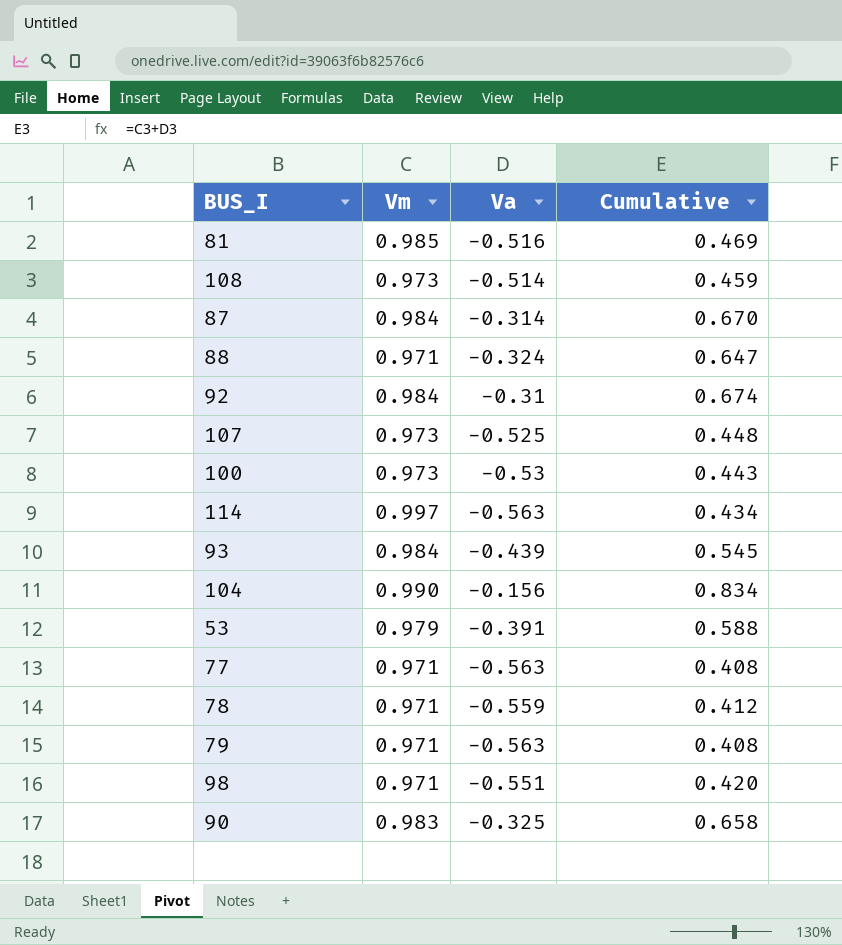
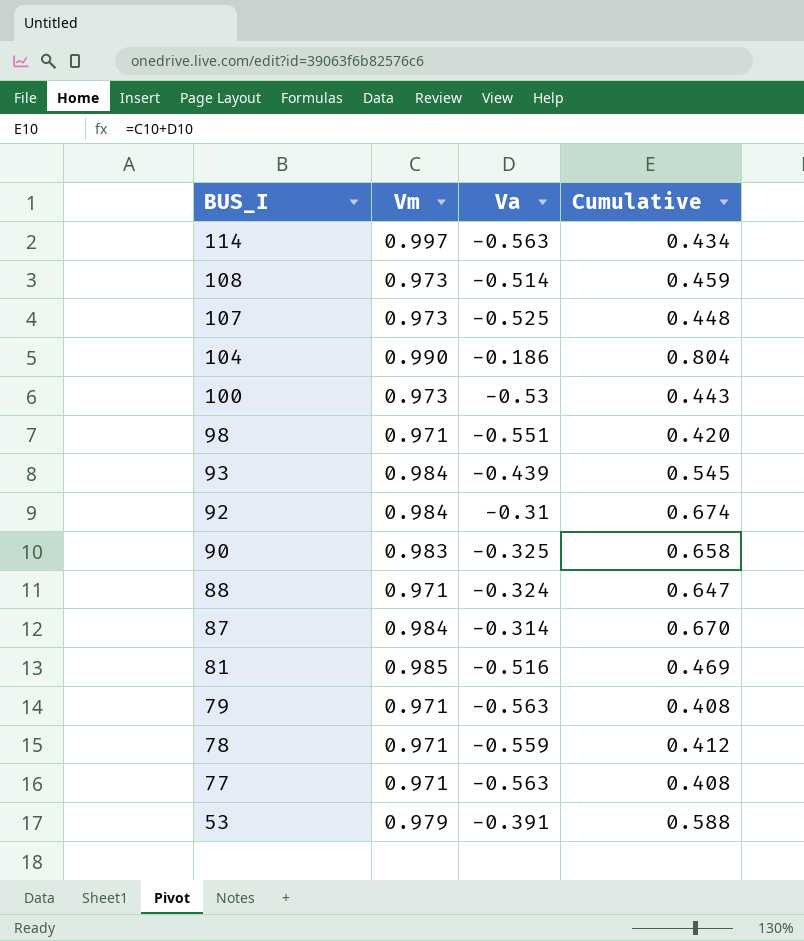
row order: none -> BUS_I descending
104 | Va: -0.156 -> -0.186
104 | Cumulative: 0.834 -> 0.804

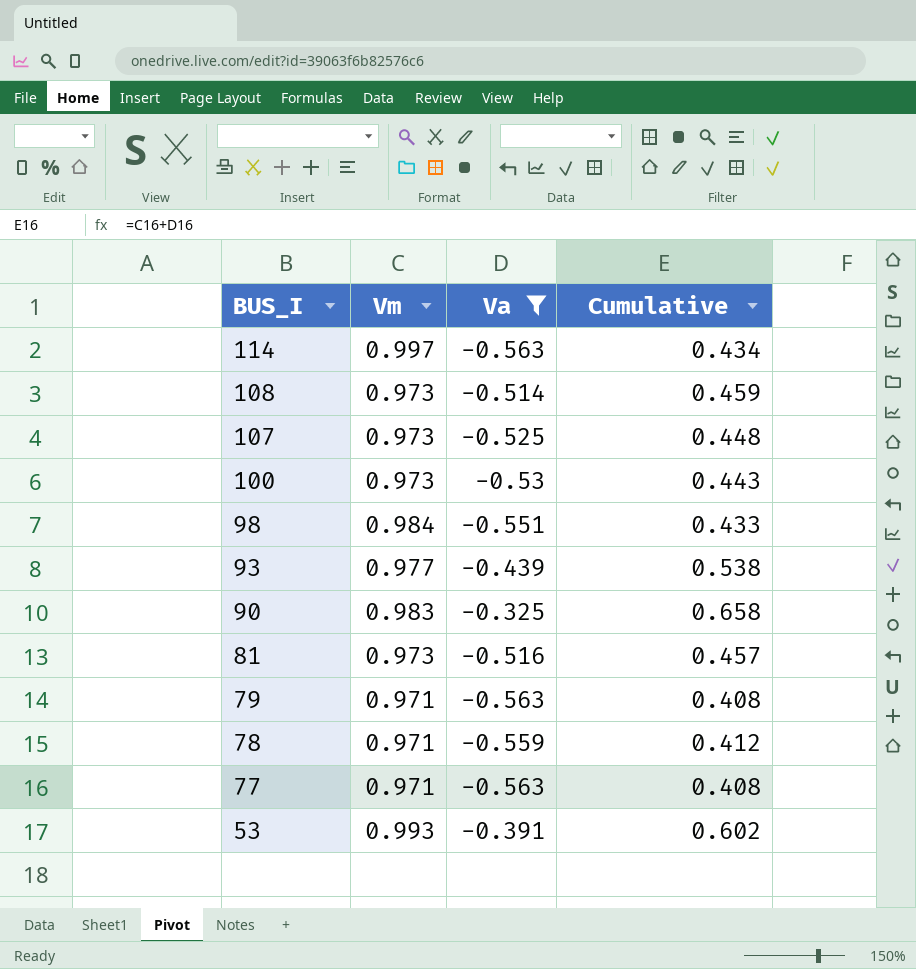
filter: none -> Va <= -0.325
98 | Vm: 0.971 -> 0.984
98 | Cumulative: 0.420 -> 0.433
93 | Vm: 0.984 -> 0.977
93 | Cumulative: 0.545 -> 0.538
81 | Vm: 0.985 -> 0.973
81 | Cumulative: 0.469 -> 0.457
53 | Vm: 0.979 -> 0.993
53 | Cumulative: 0.588 -> 0.602

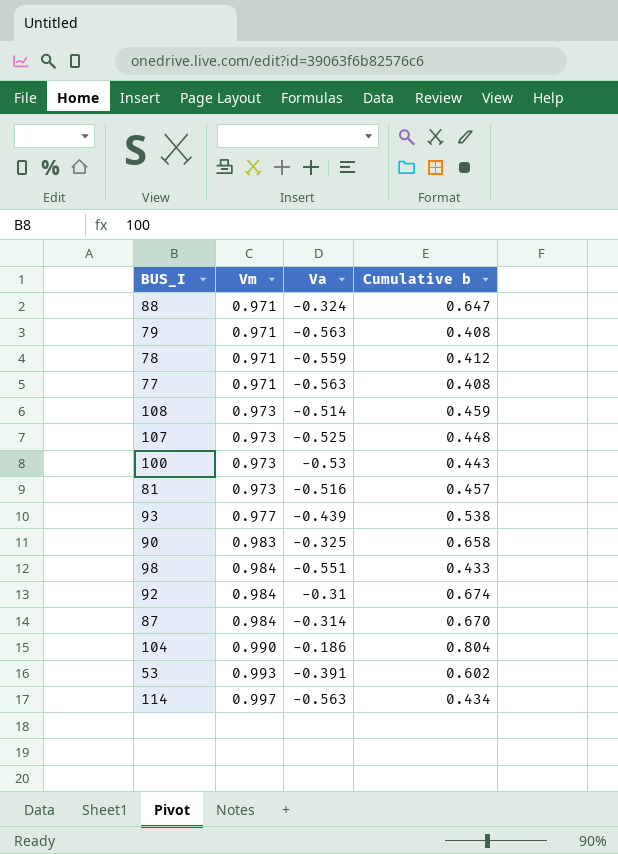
filter: Va <= -0.325 -> none
row order: BUS_I descending -> Vm ascending
column name: Cumulative -> Cumulative b

